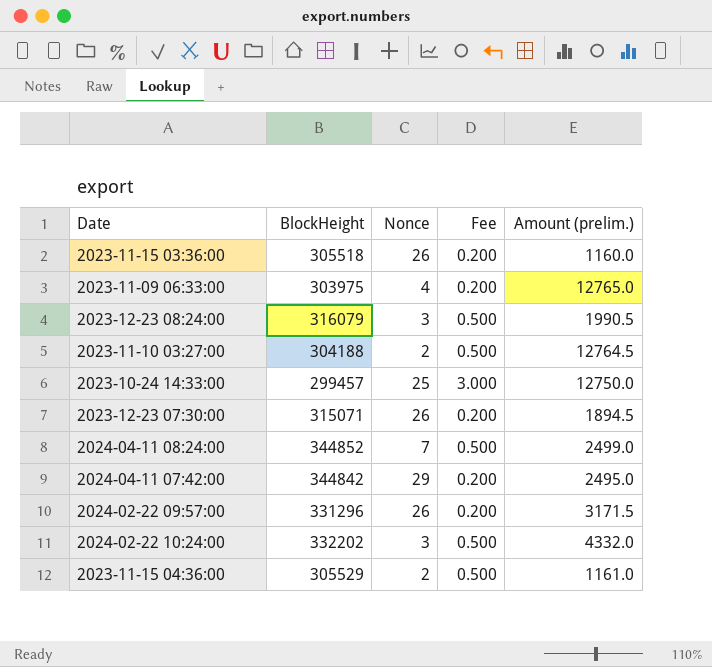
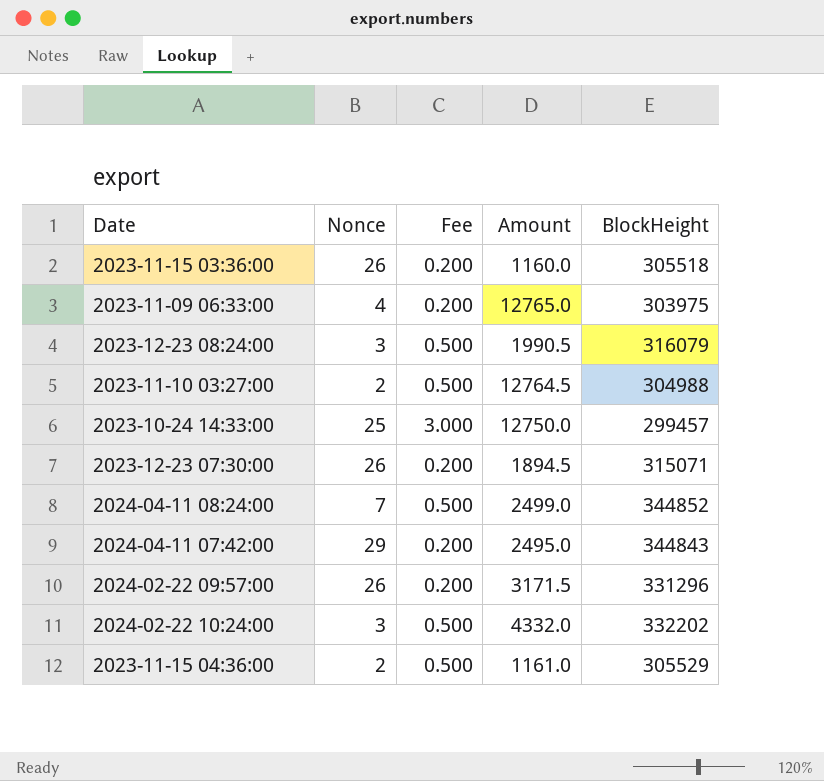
column name: Amount (prelim.) -> Amount
column BlockHeight | position: 2 -> 5
2023-11-10 03:27:00 | BlockHeight: 304188 -> 304988
2024-04-11 07:42:00 | BlockHeight: 344842 -> 344843

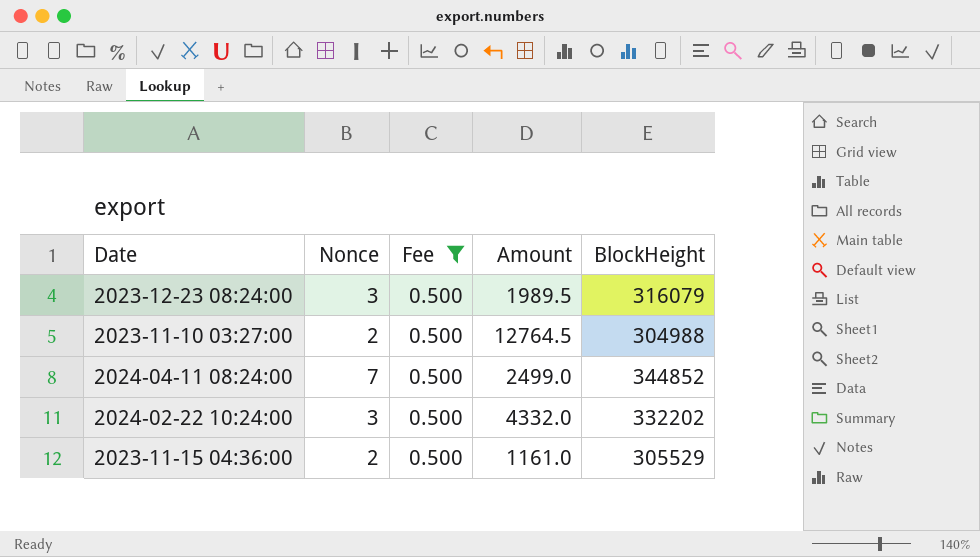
filter: none -> Fee = 0.500
2023-12-23 08:24:00 | Amount: 1990.5 -> 1989.5

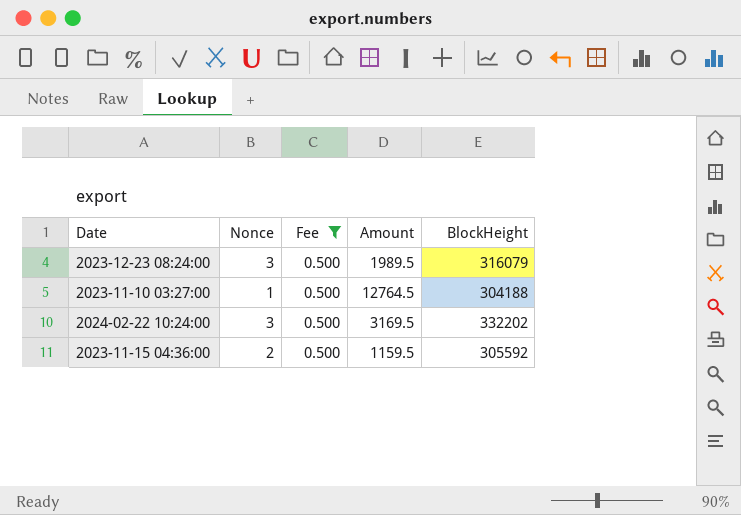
row 2024-04-11 08:24:00: 7 | 0.500 | 2499.0 | 344852 -> none
2023-11-10 03:27:00 | Nonce: 2 -> 1
2023-11-10 03:27:00 | BlockHeight: 304988 -> 304188
2024-02-22 10:24:00 | Amount: 4332.0 -> 3169.5
2023-11-15 04:36:00 | Amount: 1161.0 -> 1159.5
2023-11-15 04:36:00 | BlockHeight: 305529 -> 305592

